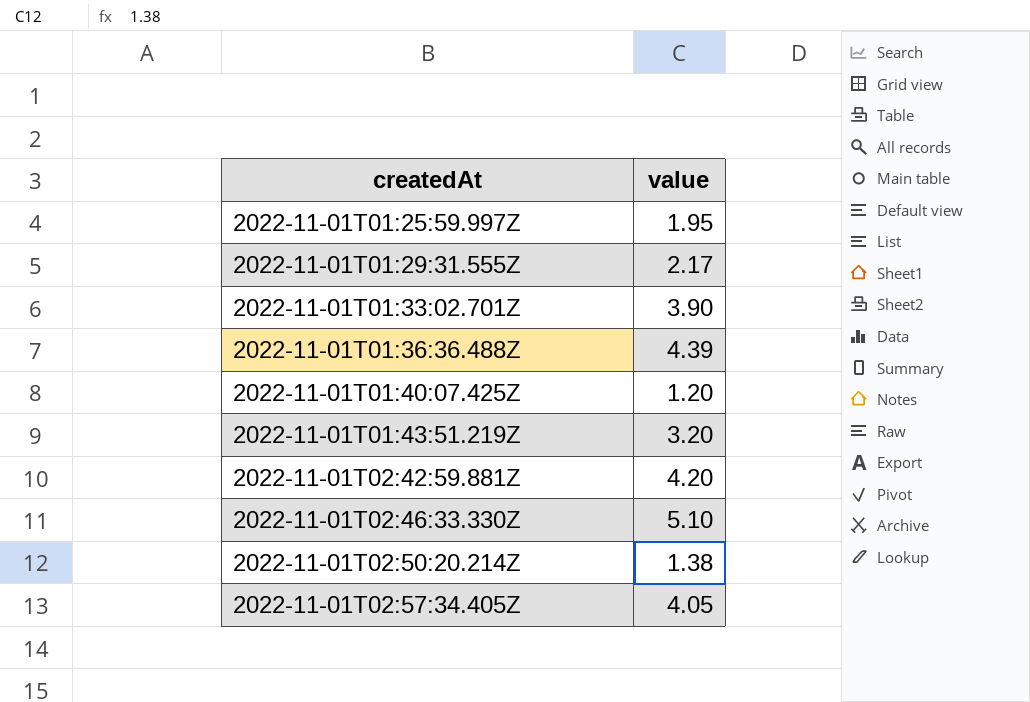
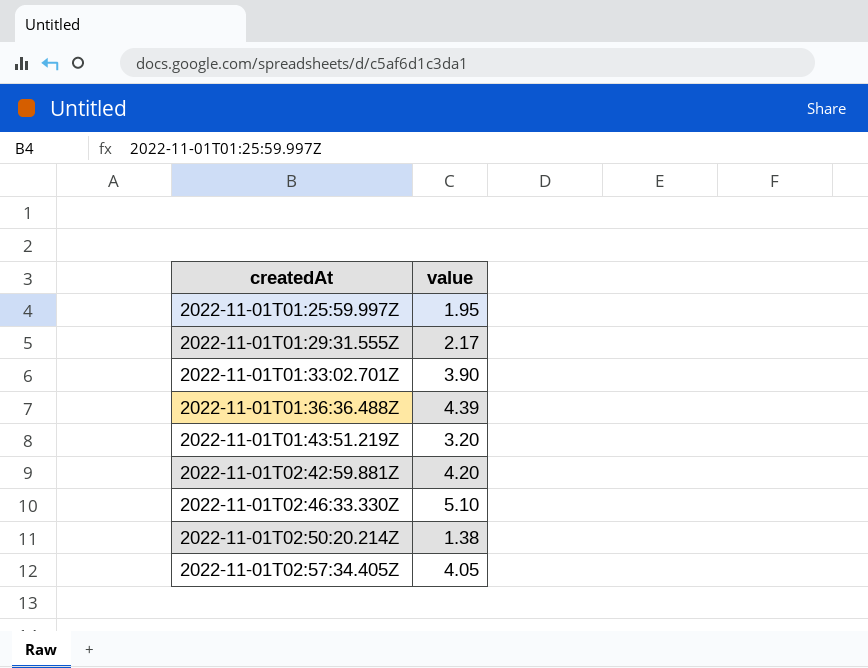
row 2022-11-01T01:40:07.425Z: 1.20 -> none

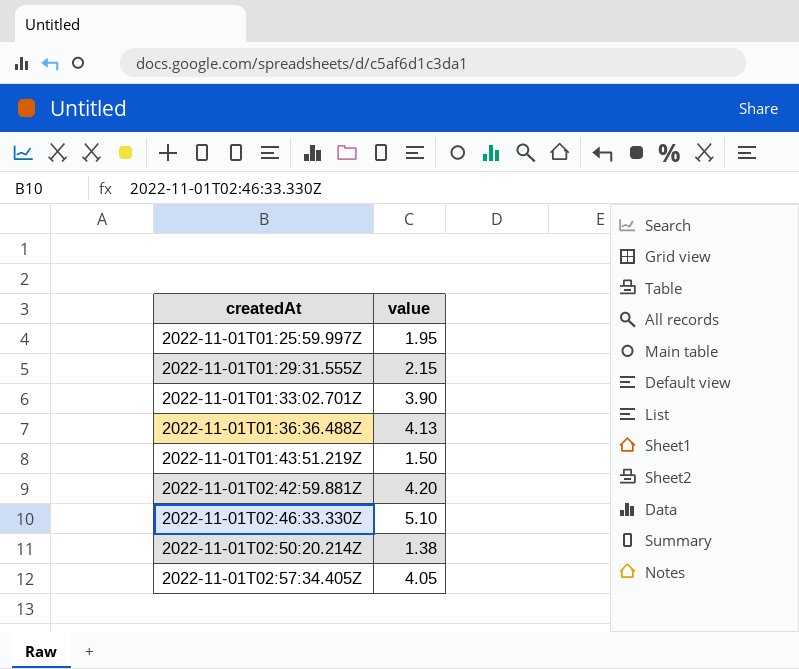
2022-11-01T01:29:31.555Z | value: 2.17 -> 2.15
2022-11-01T01:36:36.488Z | value: 4.39 -> 4.13
2022-11-01T01:43:51.219Z | value: 3.20 -> 1.50

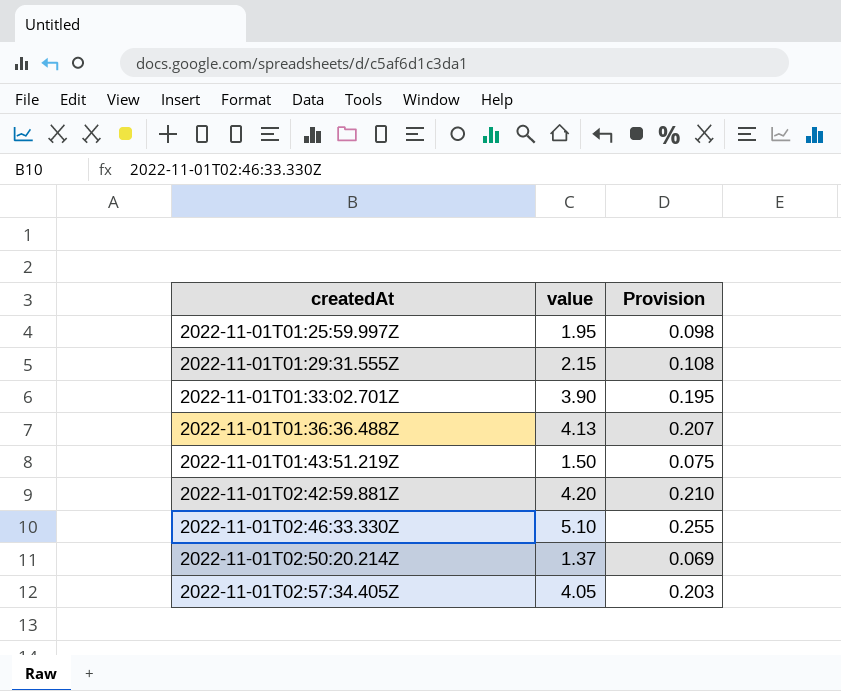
column Provision | formula: none -> [value] * 0.05
2022-11-01T02:50:20.214Z | value: 1.38 -> 1.37

